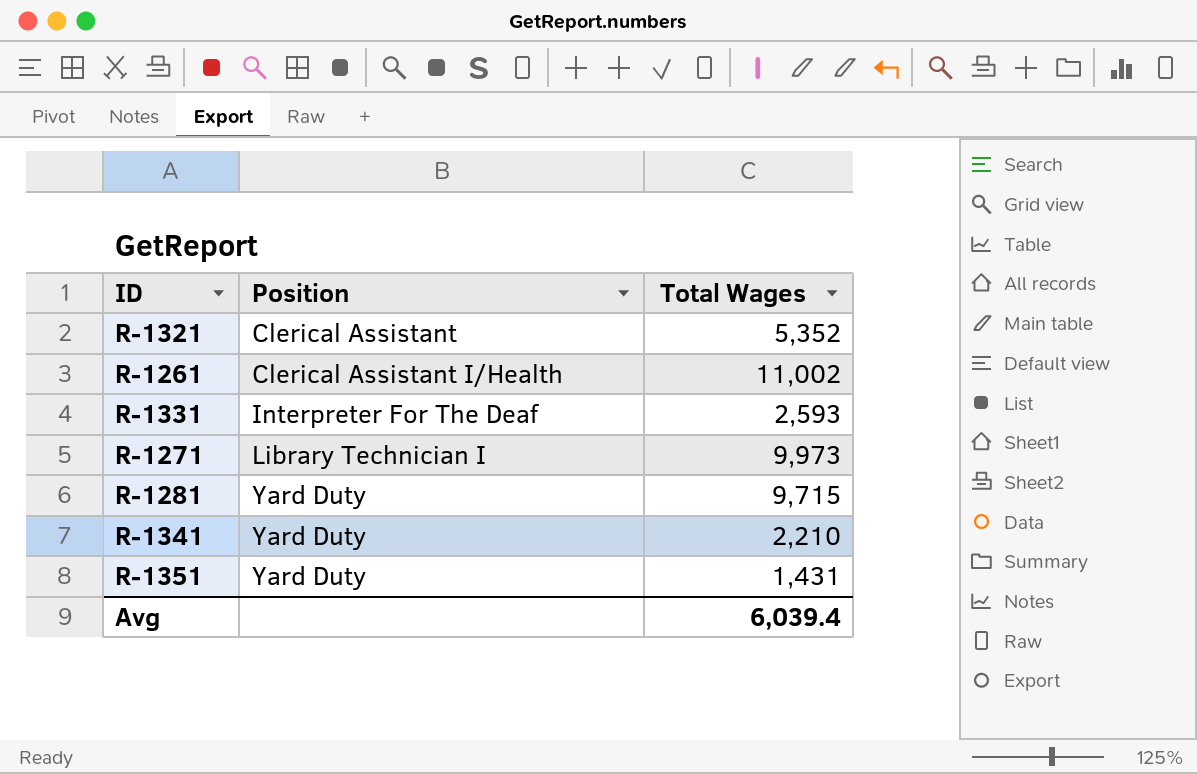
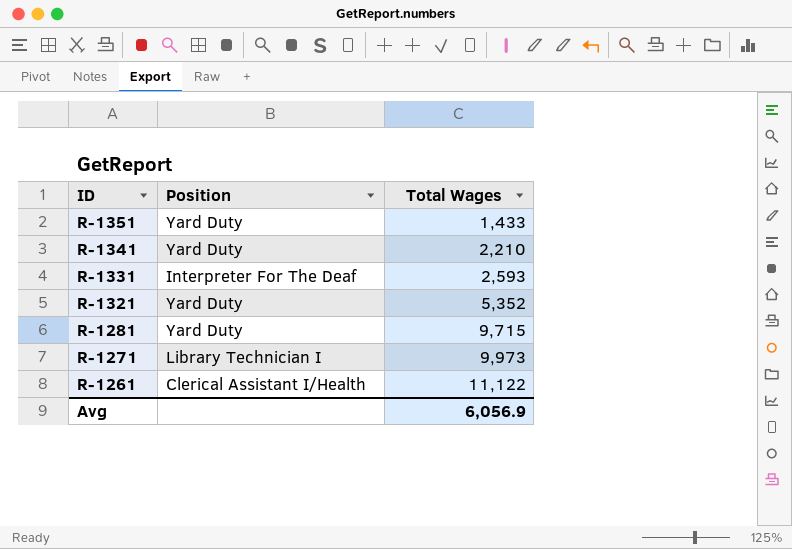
row order: Position ascending -> ID descending
R-1351 | Total Wages: 1,431 -> 1,433
R-1321 | Position: Clerical Assistant -> Yard Duty
R-1261 | Total Wages: 11,002 -> 11,122
Avg | Total Wages: 6,039.4 -> 6,056.9

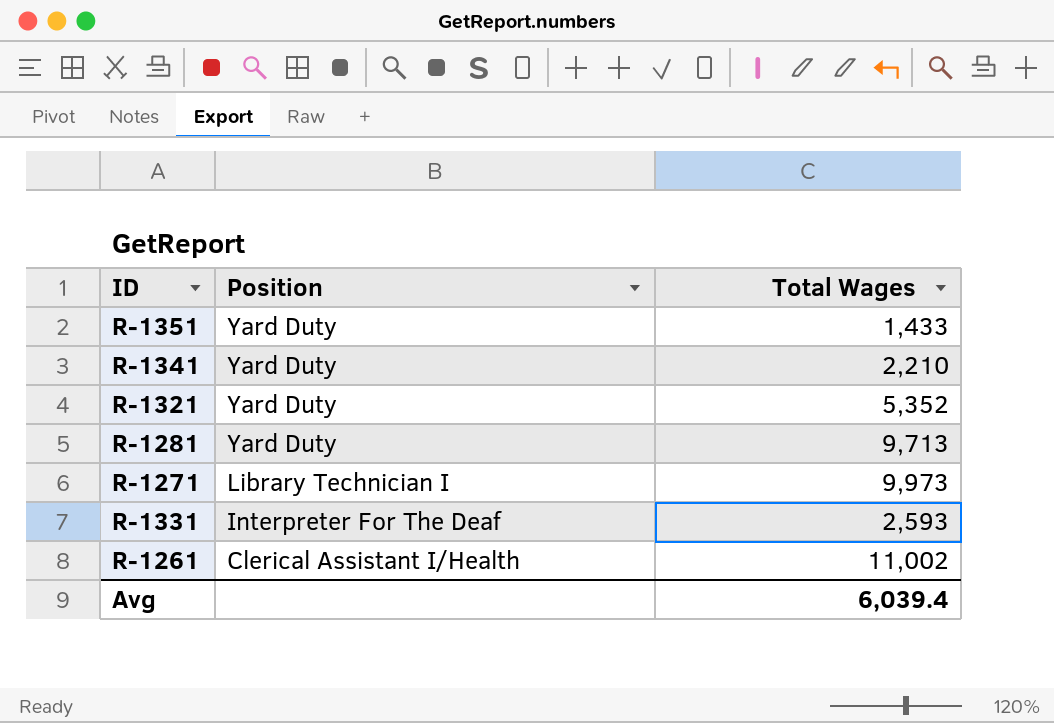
row order: ID descending -> Position descending
R-1281 | Total Wages: 9,715 -> 9,713
R-1261 | Total Wages: 11,122 -> 11,002
Avg | Total Wages: 6,056.9 -> 6,039.4

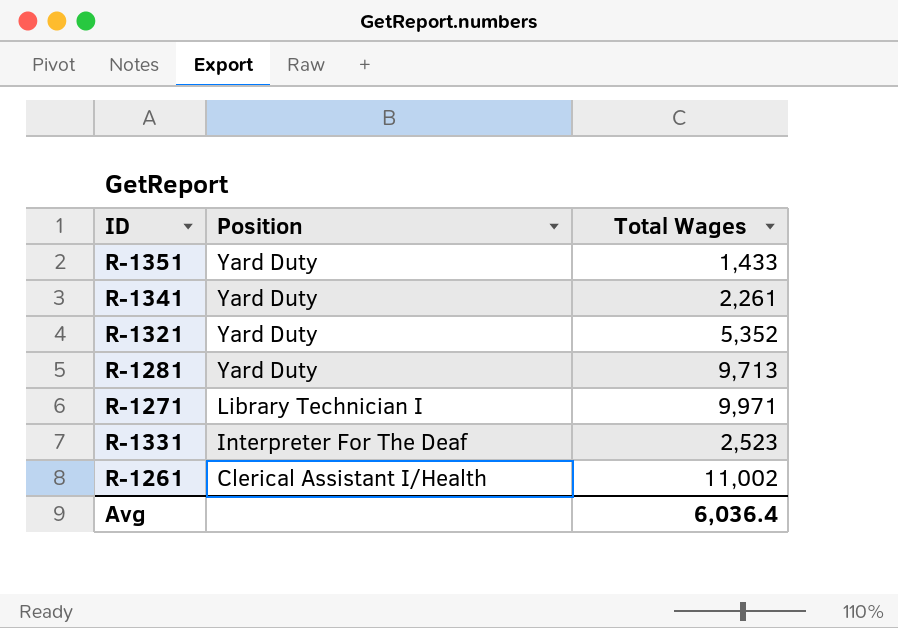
R-1341 | Total Wages: 2,210 -> 2,261
R-1271 | Total Wages: 9,973 -> 9,971
R-1331 | Total Wages: 2,593 -> 2,523
Avg | Total Wages: 6,039.4 -> 6,036.4

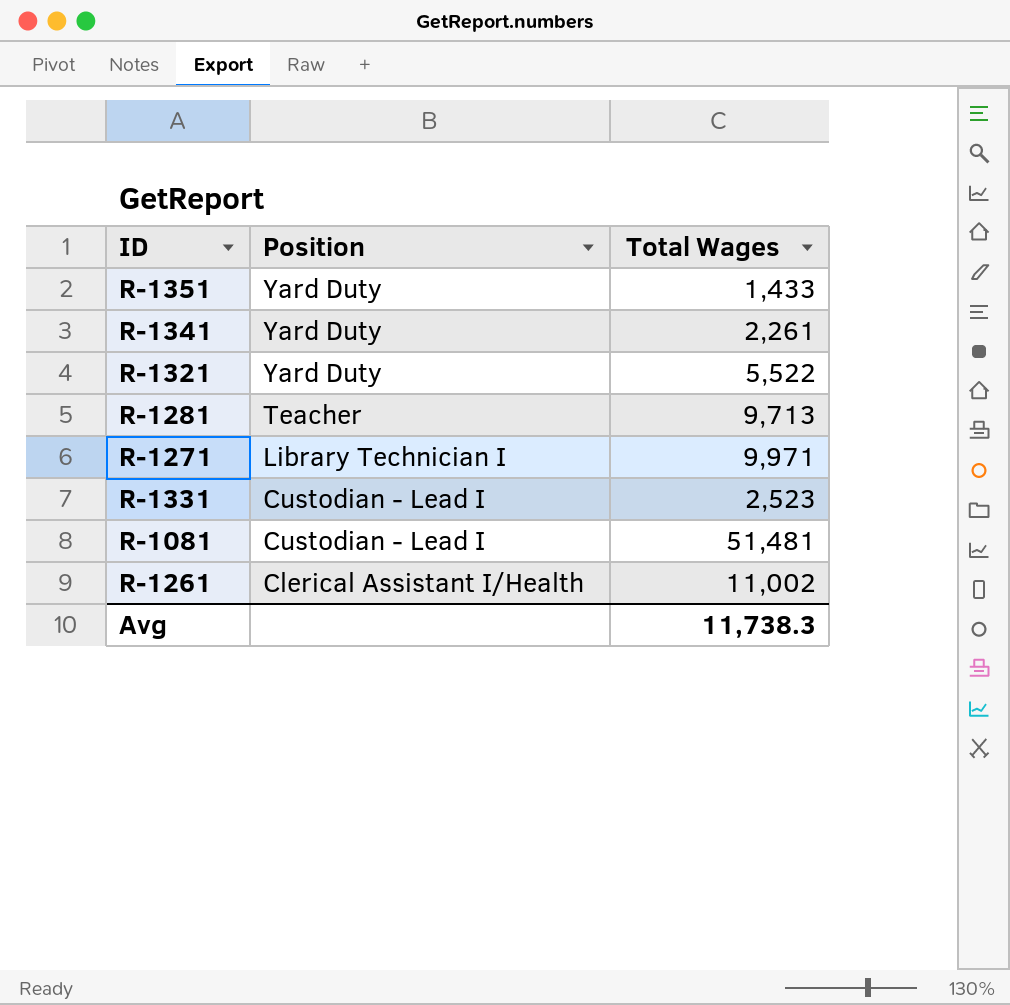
R-1321 | Total Wages: 5,352 -> 5,522
R-1281 | Position: Yard Duty -> Teacher
R-1331 | Position: Interpreter For The Deaf -> Custodian - Lead I
row R-1081: none -> Custodian - Lead I | 51,481
Avg | Total Wages: 6,036.4 -> 11,738.3

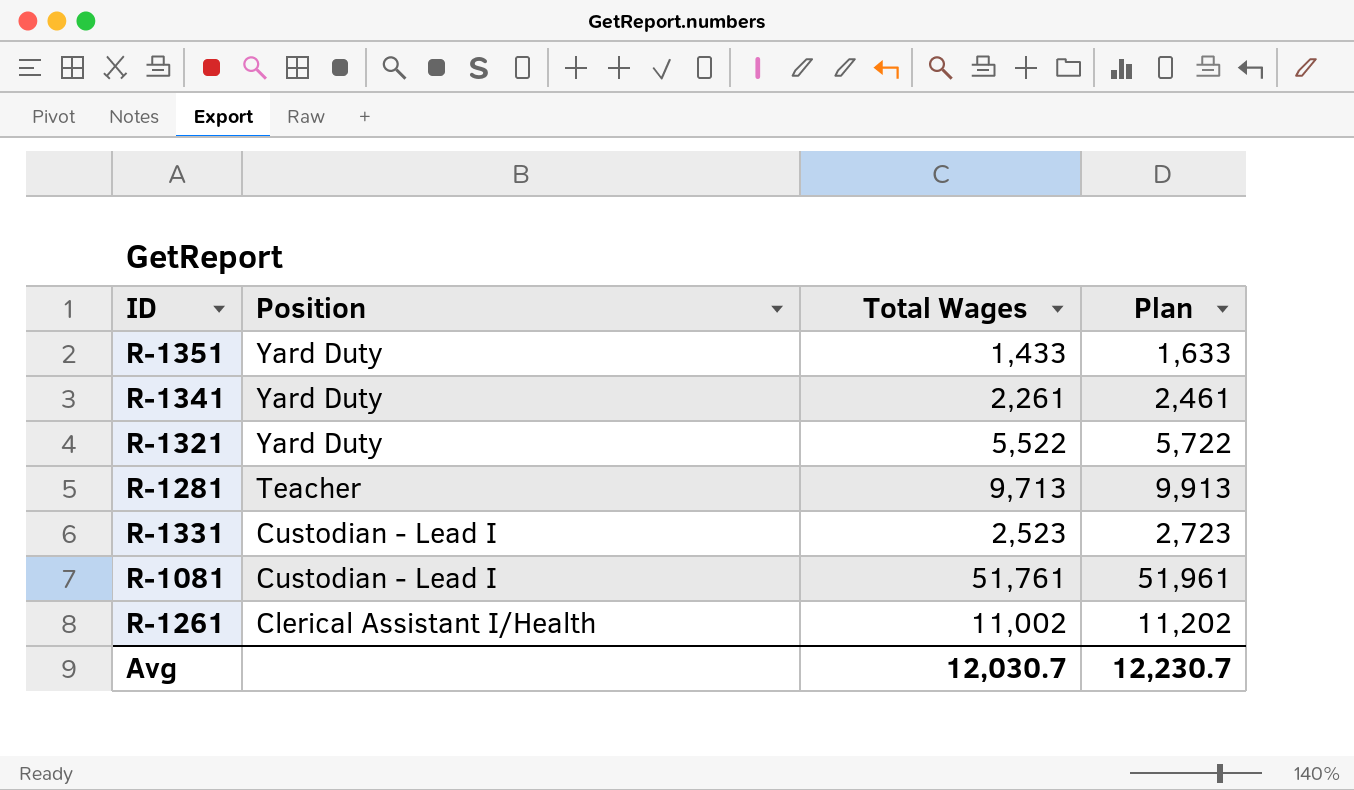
column Plan | formula: none -> [Total Wages] + 200
row R-1271: Library Technician I | 9,971 -> none
R-1081 | Total Wages: 51,481 -> 51,761
Avg | Total Wages: 11,738.3 -> 12,030.7

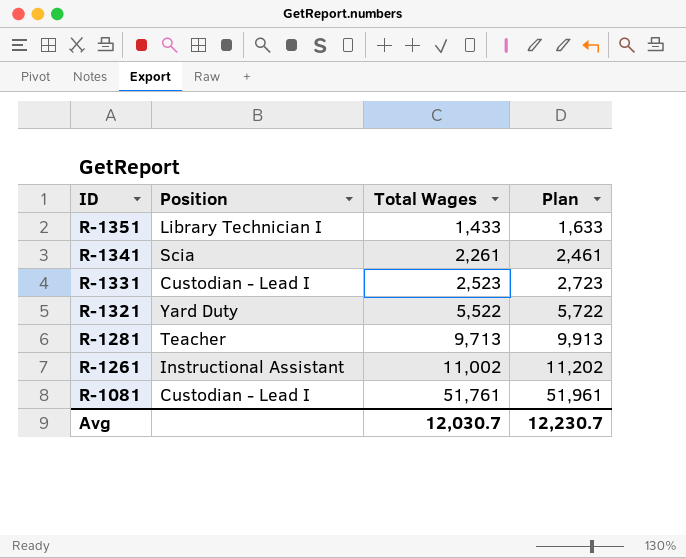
row order: Position descending -> ID descending
R-1351 | Position: Yard Duty -> Library Technician I
R-1341 | Position: Yard Duty -> Scia
R-1261 | Position: Clerical Assistant I/Health -> Instructional Assistant

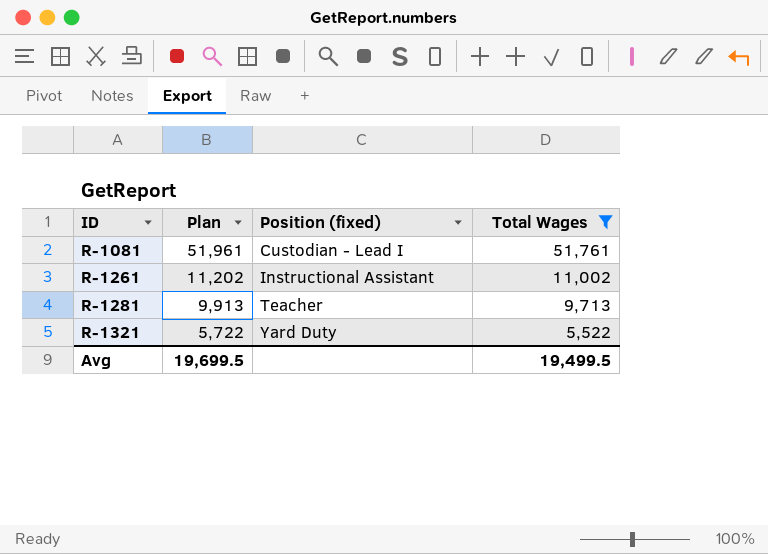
filter: none -> Total Wages >= 5,522
row order: ID descending -> ID ascending
column Plan | position: 4 -> 2
column name: Position -> Position (fixed)
Avg | Plan: 12,230.7 -> 19,699.5
Avg | Total Wages: 12,030.7 -> 19,499.5

